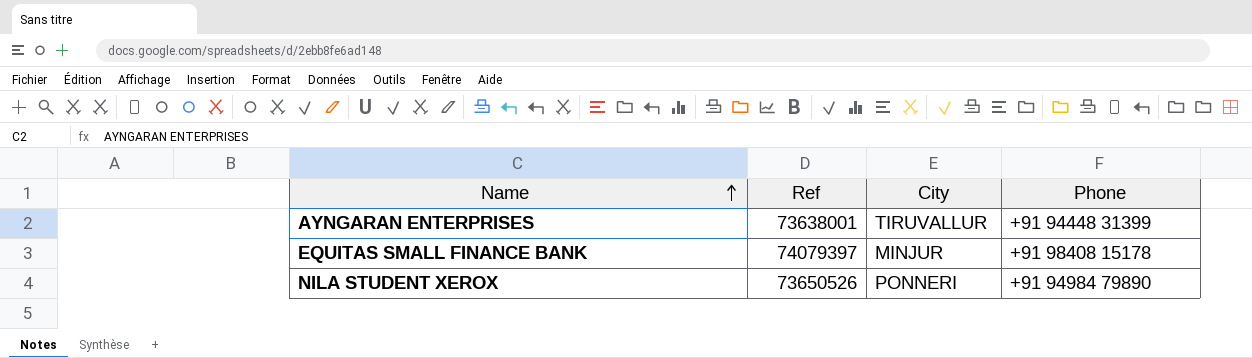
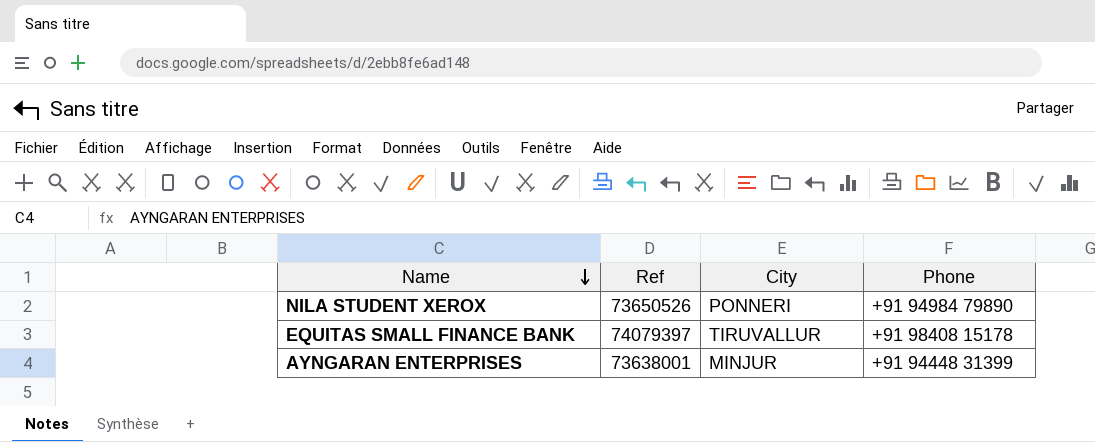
row order: Name ascending -> Name descending
EQUITAS SMALL FINANCE BANK | City: MINJUR -> TIRUVALLUR
AYNGARAN ENTERPRISES | City: TIRUVALLUR -> MINJUR

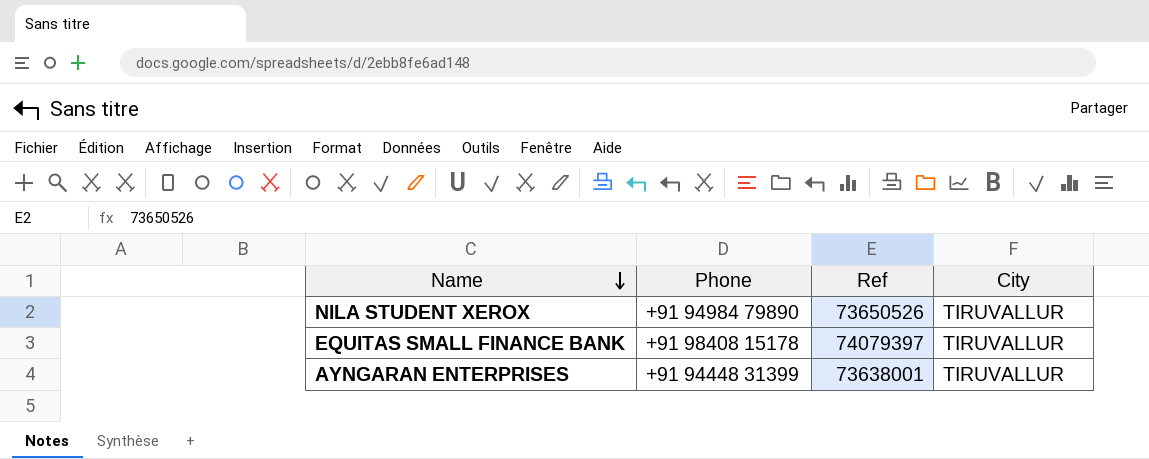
column Phone | position: 4 -> 2
NILA STUDENT XEROX | City: PONNERI -> TIRUVALLUR
AYNGARAN ENTERPRISES | City: MINJUR -> TIRUVALLUR

